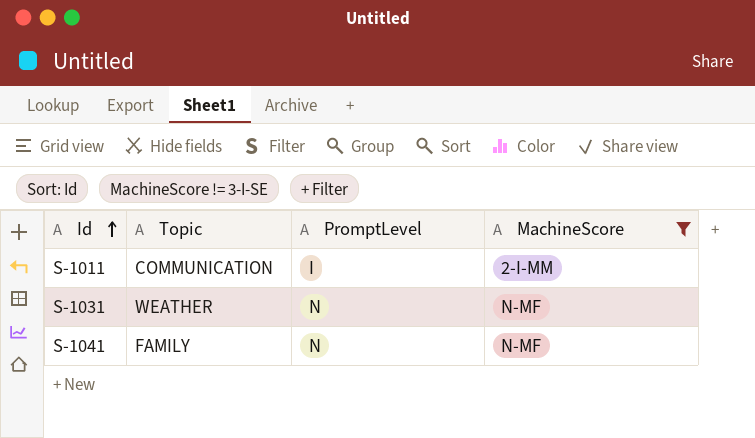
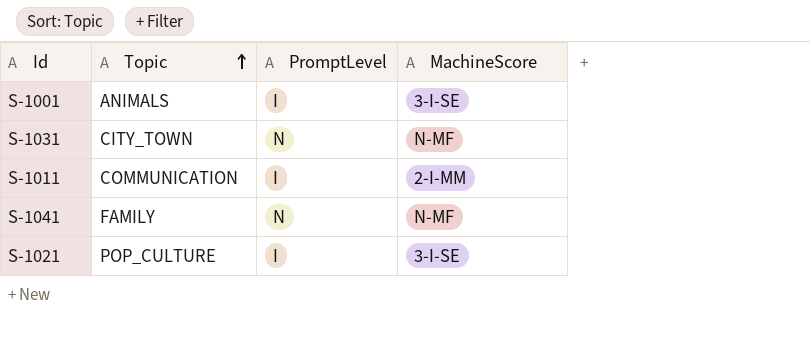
filter: MachineScore != 3-I-SE -> none
row order: Id ascending -> Topic ascending
S-1031 | Topic: WEATHER -> CITY_TOWN

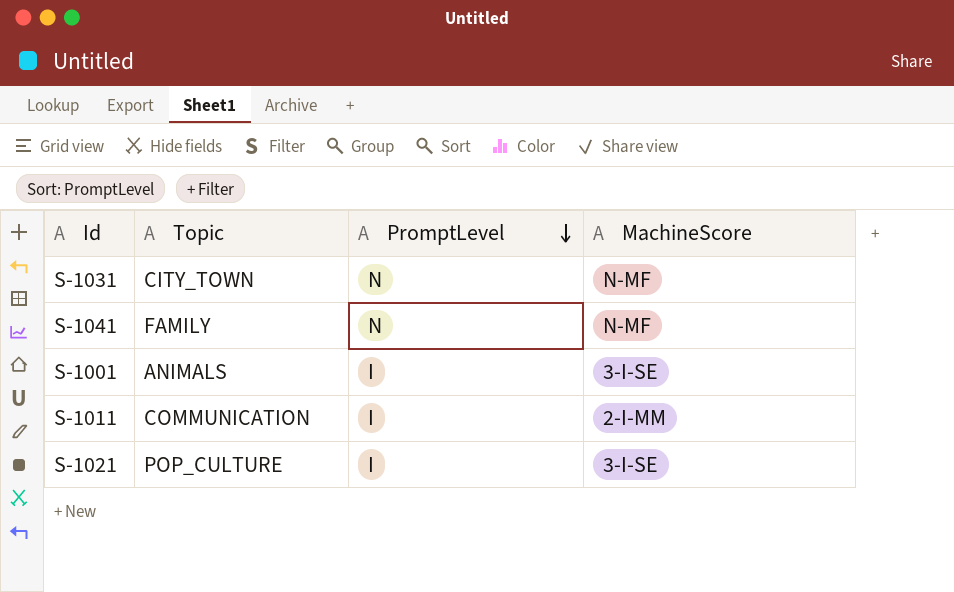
row order: Topic ascending -> PromptLevel descending

